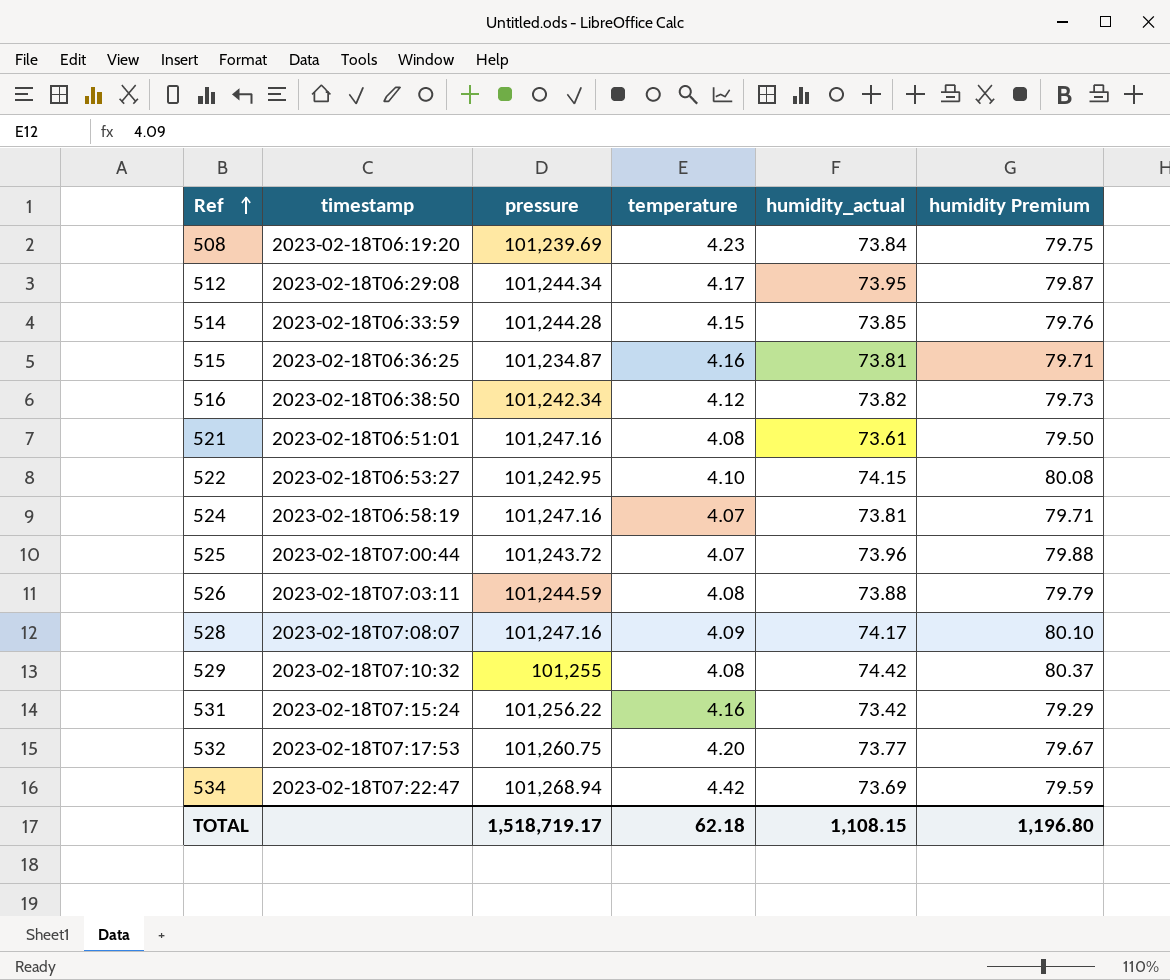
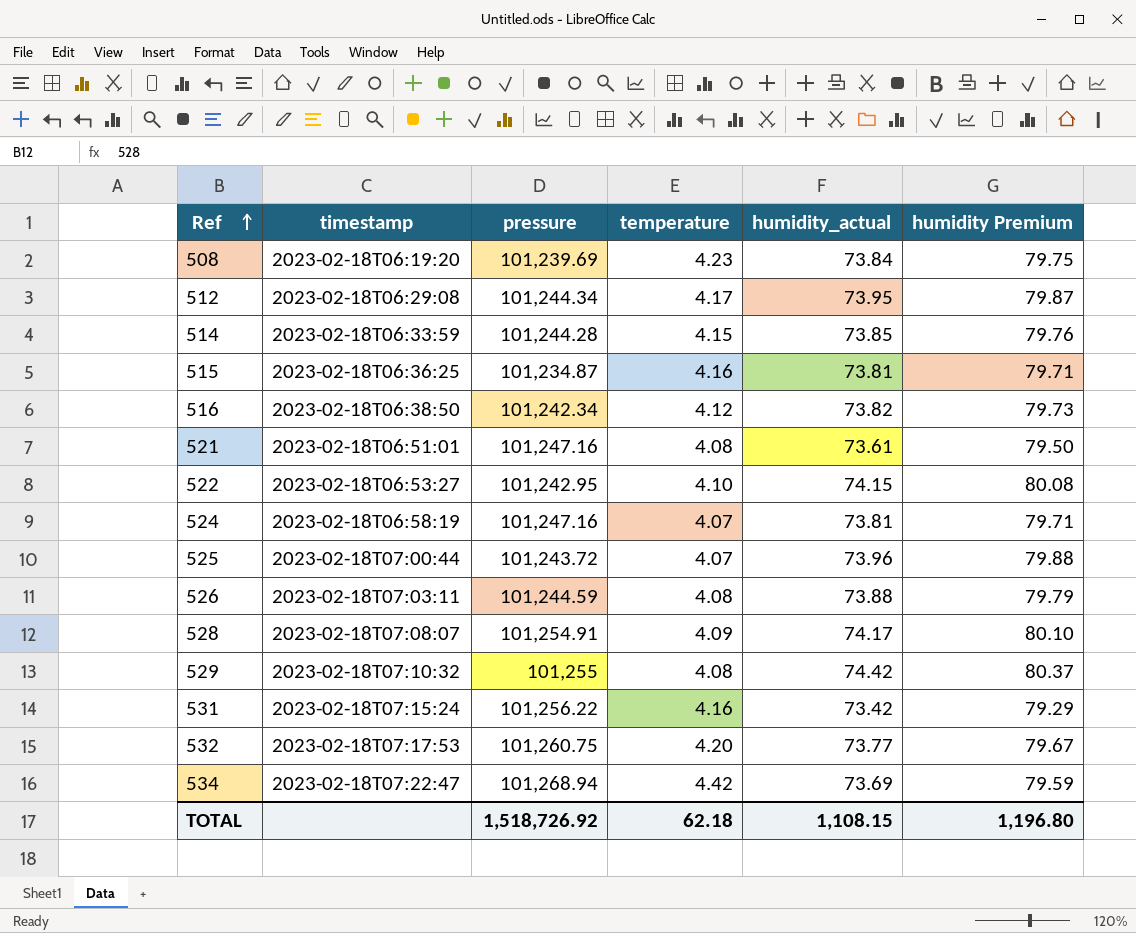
528 | pressure: 101,247.16 -> 101,254.91
TOTAL | pressure: 1,518,719.17 -> 1,518,726.92

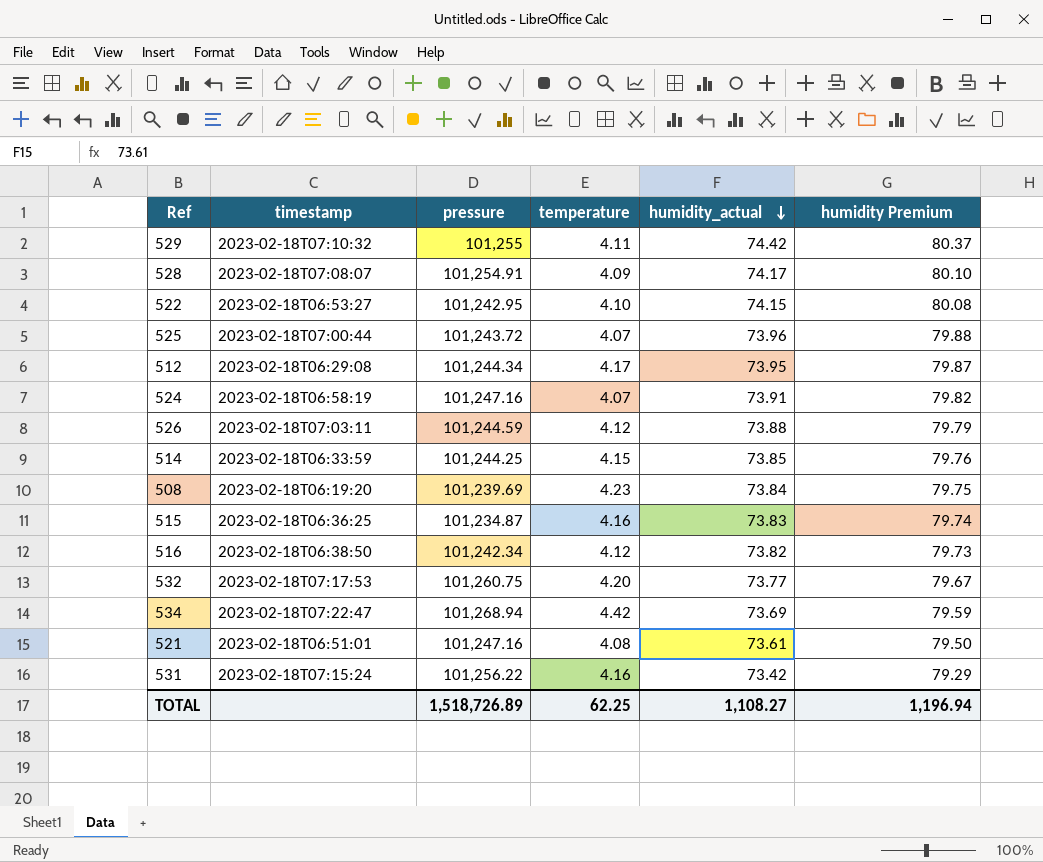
row order: Ref ascending -> humidity_actual descending
529 | temperature: 4.08 -> 4.11
524 | humidity_actual: 73.81 -> 73.91
524 | humidity Premium: 79.71 -> 79.82
526 | temperature: 4.08 -> 4.12
514 | pressure: 101,244.28 -> 101,244.25
515 | humidity_actual: 73.81 -> 73.83
515 | humidity Premium: 79.71 -> 79.74
TOTAL | pressure: 1,518,726.92 -> 1,518,726.89
TOTAL | temperature: 62.18 -> 62.25
TOTAL | humidity_actual: 1,108.15 -> 1,108.27
TOTAL | humidity Premium: 1,196.80 -> 1,196.94

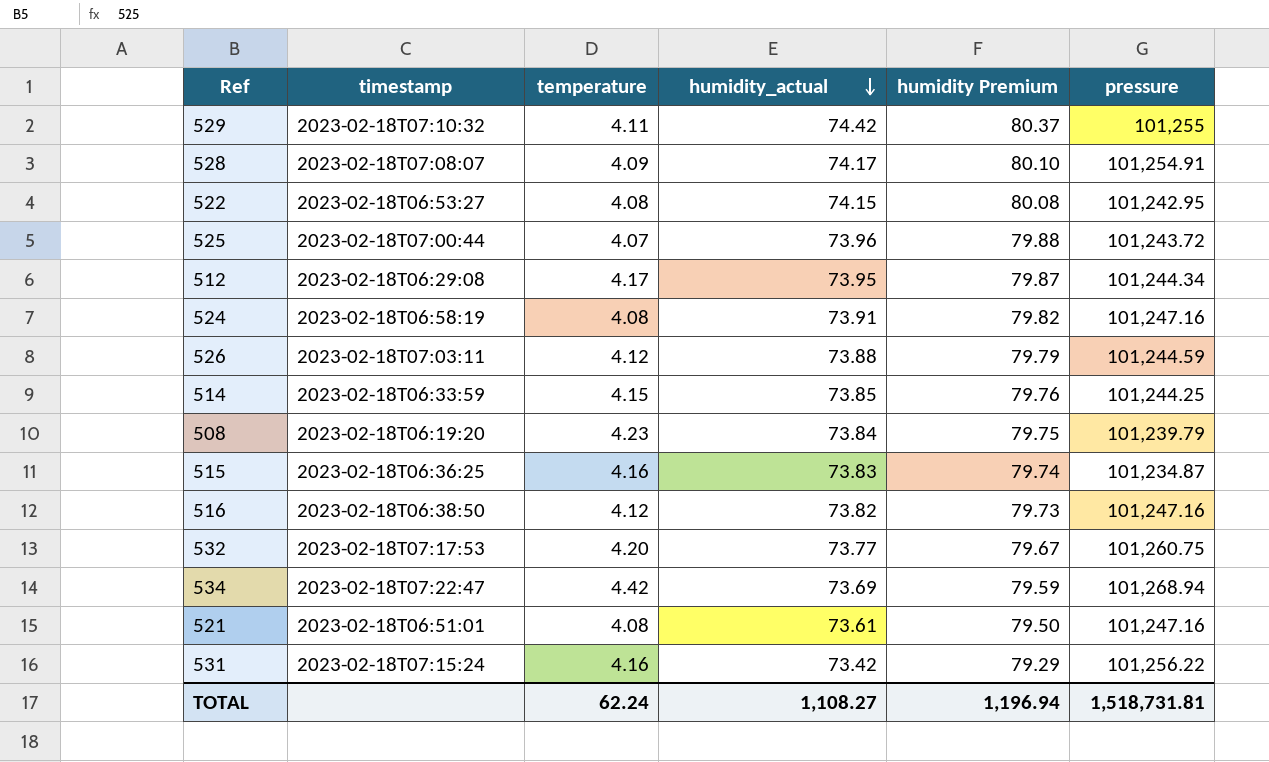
column pressure | position: 3 -> 6
522 | temperature: 4.10 -> 4.08
524 | temperature: 4.07 -> 4.08
508 | pressure: 101,239.69 -> 101,239.79
516 | pressure: 101,242.34 -> 101,247.16
TOTAL | temperature: 62.25 -> 62.24
TOTAL | pressure: 1,518,726.89 -> 1,518,731.81

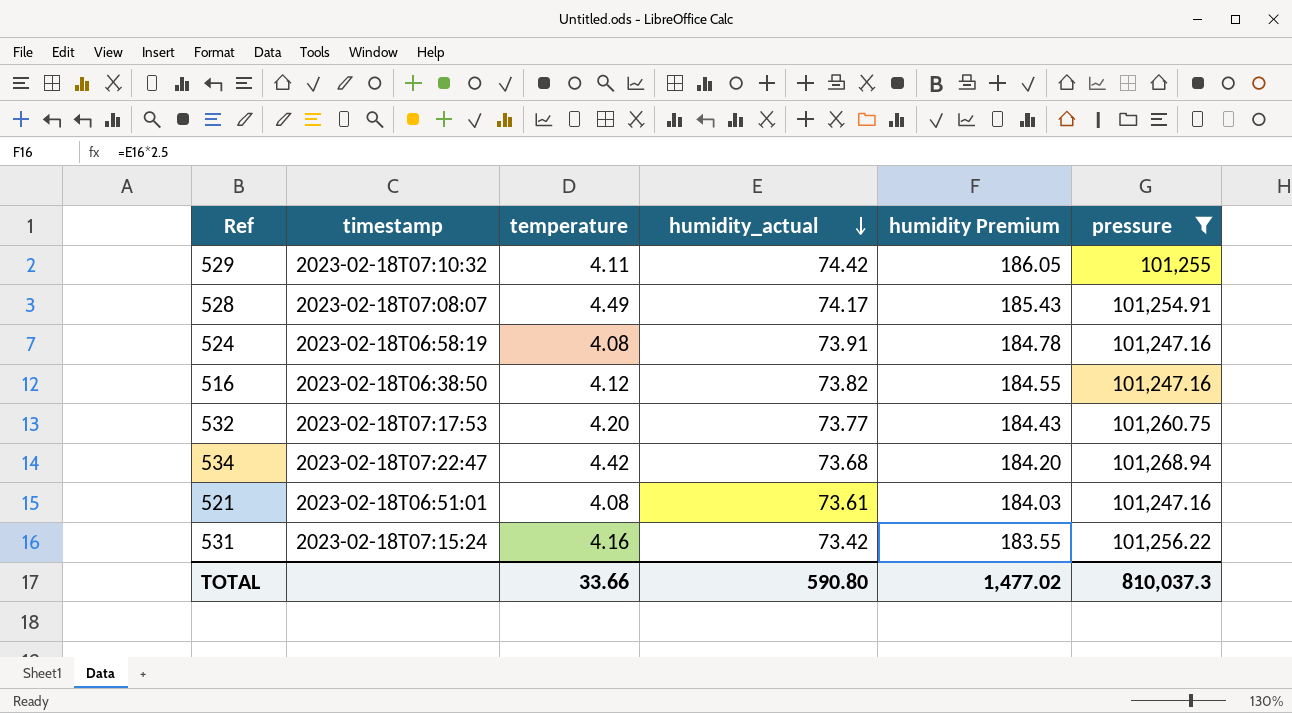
filter: none -> pressure >= 101,247.16
column humidity Premium | formula: [humidity_actual] * 1.08 -> [humidity_actual] * 2.5
528 | temperature: 4.09 -> 4.49
534 | humidity_actual: 73.69 -> 73.68
TOTAL | temperature: 62.24 -> 33.66
TOTAL | humidity_actual: 1,108.27 -> 590.80
TOTAL | humidity Premium: 1,196.94 -> 1,477.02
TOTAL | pressure: 1,518,731.81 -> 810,037.3

